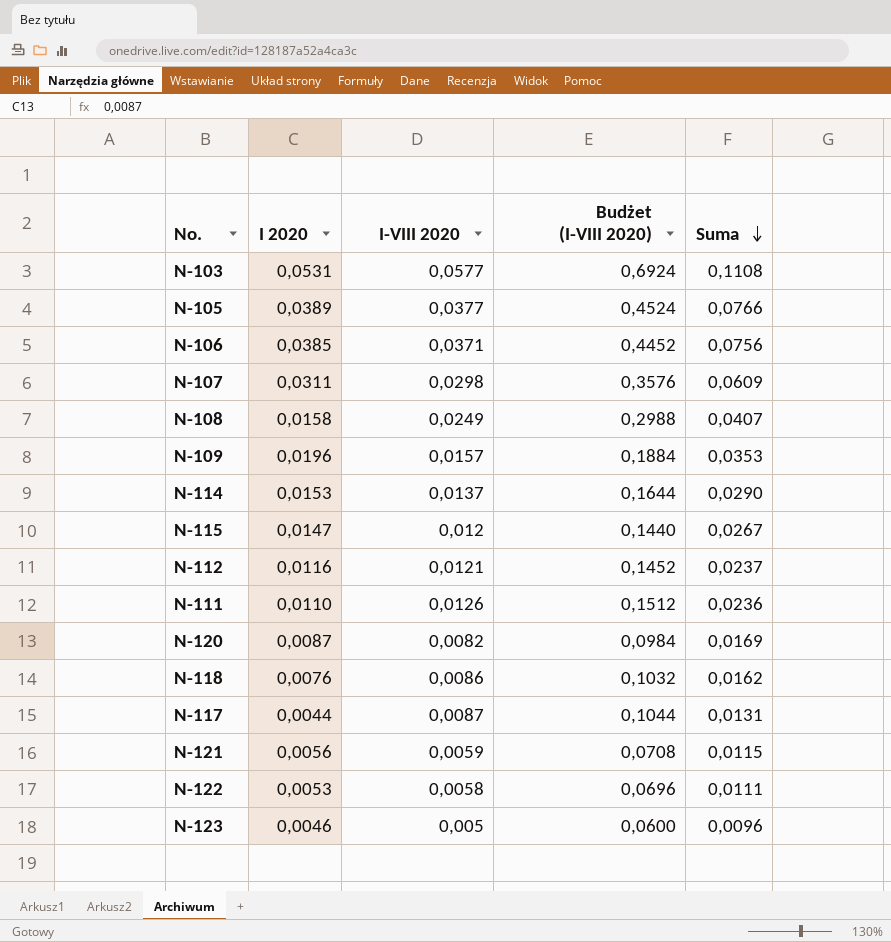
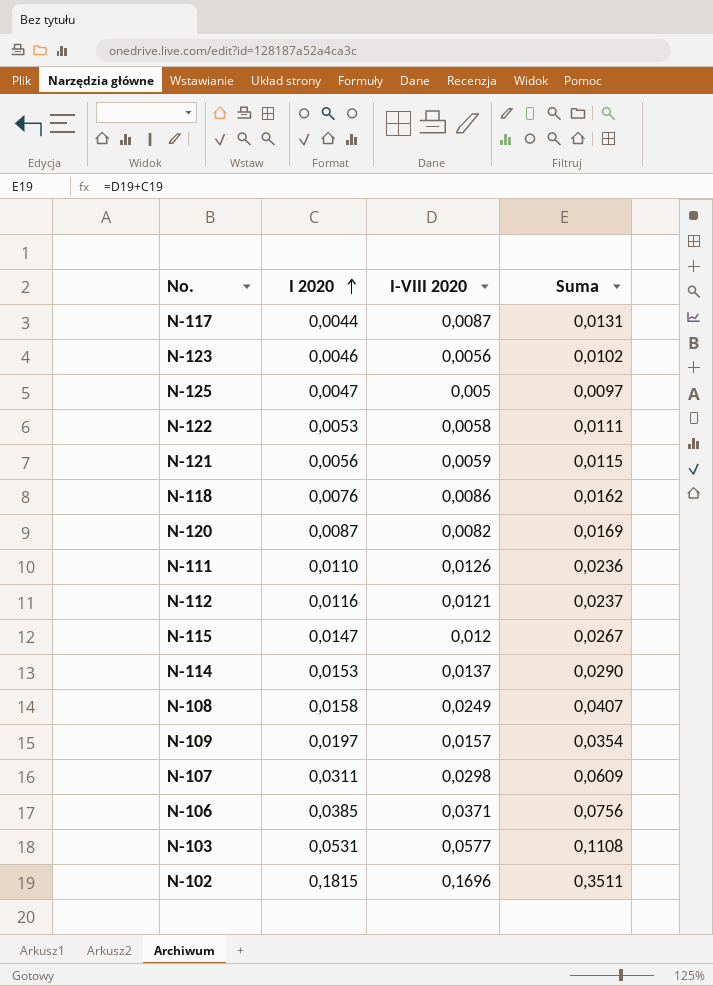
row order: Suma descending -> I 2020 ascending
column Budżet (I-VIII 2020) | formula: [I-VIII 2020] * 12 -> none
row N-105: 0,0389 | 0,0377 | 0,4524 | 0,0766 -> none
N-123 | I-VIII 2020: 0,005 -> 0,0056
N-123 | Suma: 0,0096 -> 0,0102
row N-125: none -> 0,0047 | 0,005 | 0,0097
N-109 | I 2020: 0,0196 -> 0,0197
N-109 | Suma: 0,0353 -> 0,0354
row N-102: none -> 0,1815 | 0,1696 | 0,3511

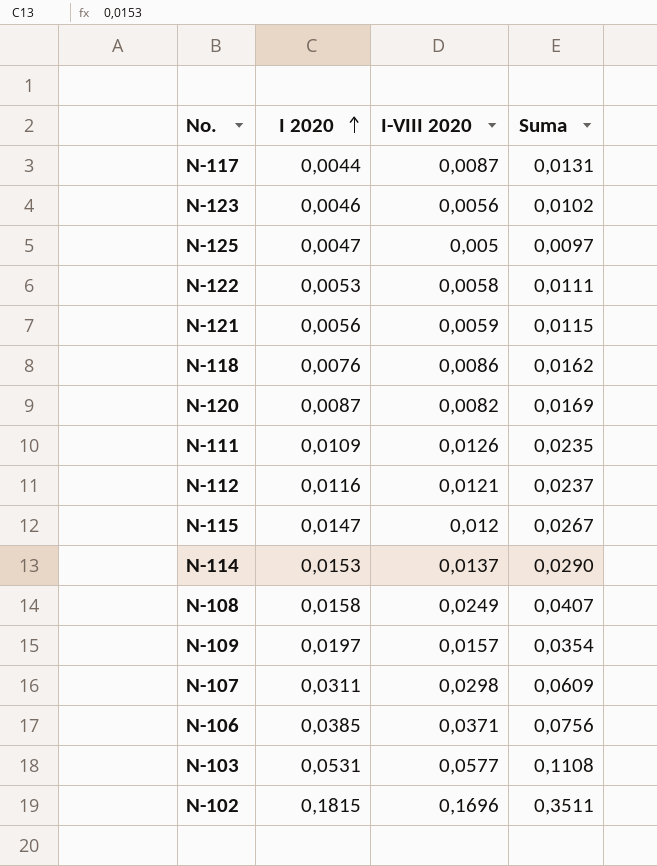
N-111 | I 2020: 0,0110 -> 0,0109
N-111 | Suma: 0,0236 -> 0,0235

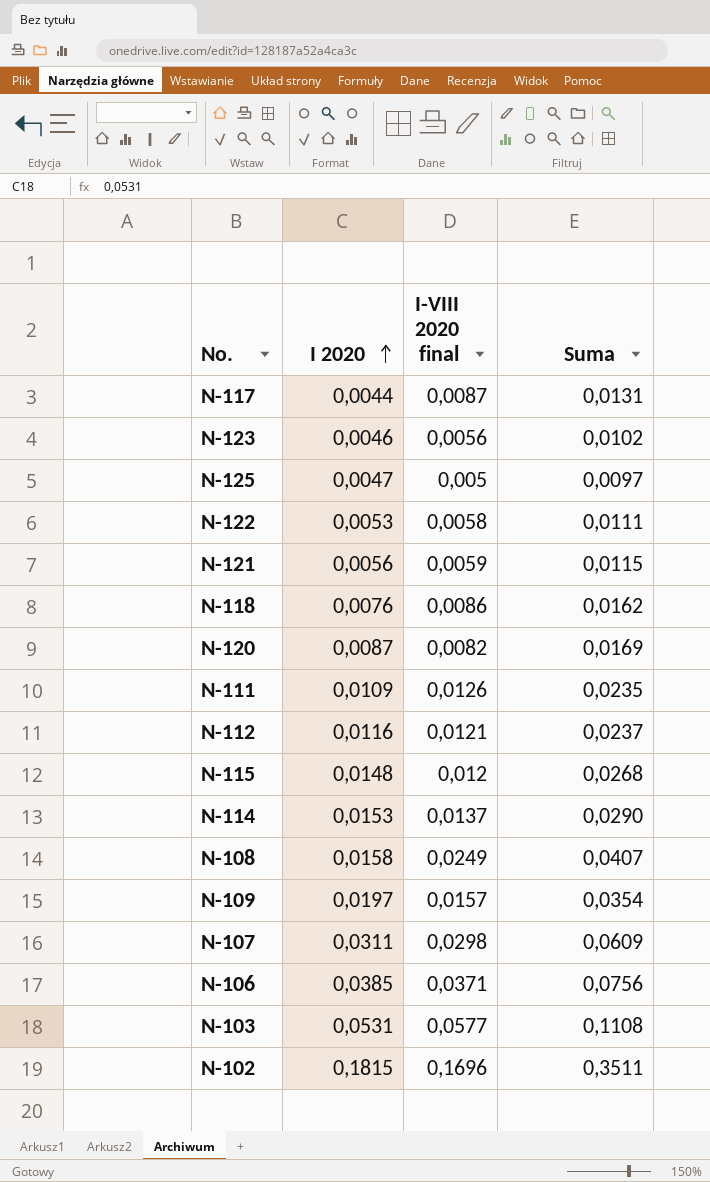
column name: I-VIII 2020 -> I-VIII 2020 final
N-115 | I 2020: 0,0147 -> 0,0148
N-115 | Suma: 0,0267 -> 0,0268

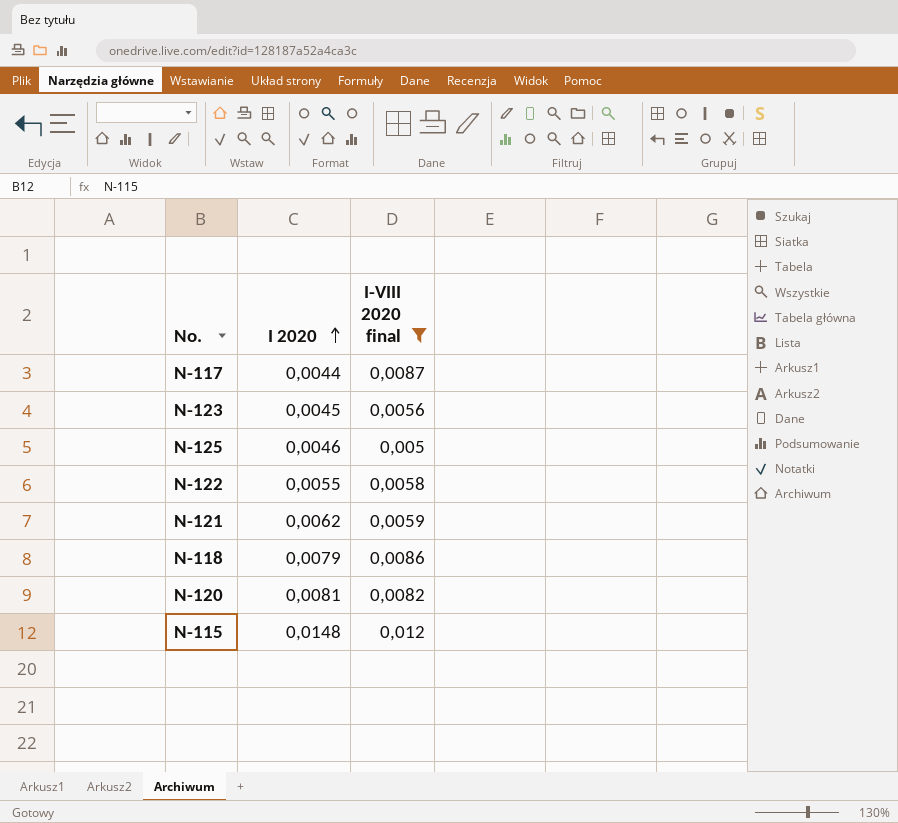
filter: none -> I-VIII 2020 final <= 0,012
column Suma | formula: [I 2020] + [I-VIII 2020 final] -> none
N-123 | I 2020: 0,0046 -> 0,0045
N-125 | I 2020: 0,0047 -> 0,0046
N-122 | I 2020: 0,0053 -> 0,0055
N-121 | I 2020: 0,0056 -> 0,0062
N-118 | I 2020: 0,0076 -> 0,0079
N-120 | I 2020: 0,0087 -> 0,0081

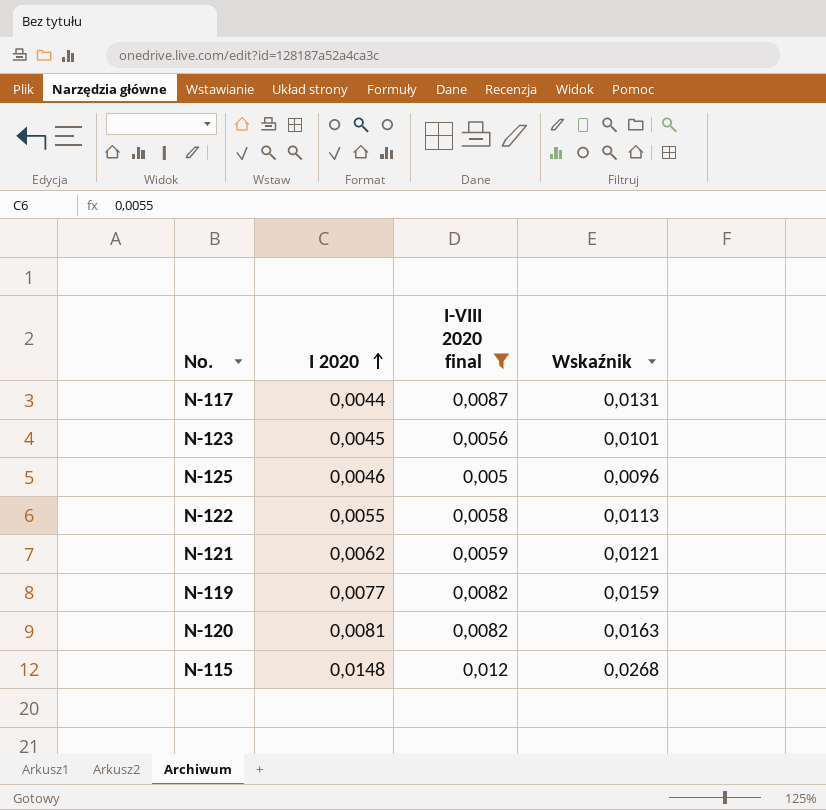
column Wskaźnik | formula: none -> [I 2020] + [I-VIII 2020 final]
row N-118: 0,0079 | 0,0086 -> none
row N-119: none -> 0,0077 | 0,0082 | 0,0159

